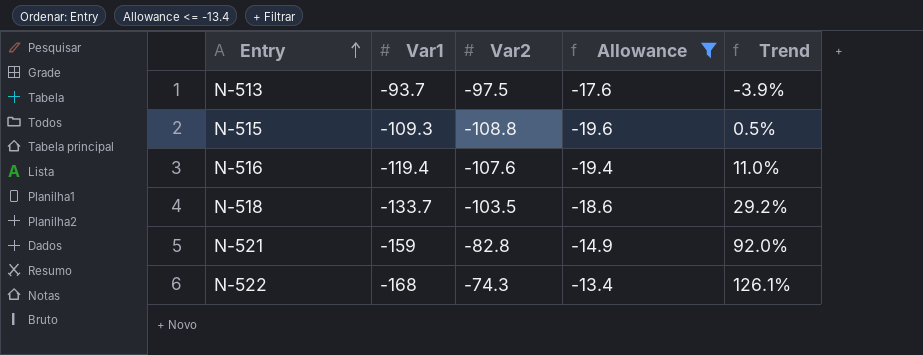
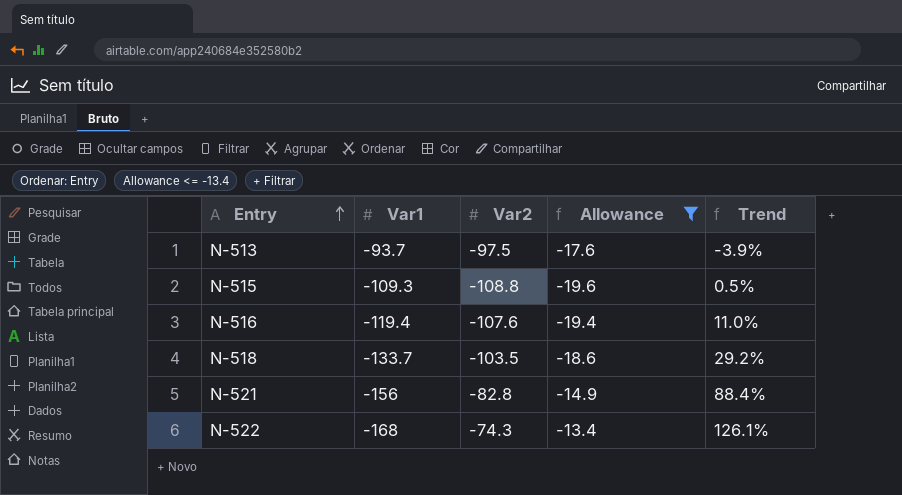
N-521 | Var1: -159 -> -156
N-521 | Trend: 92.0% -> 88.4%

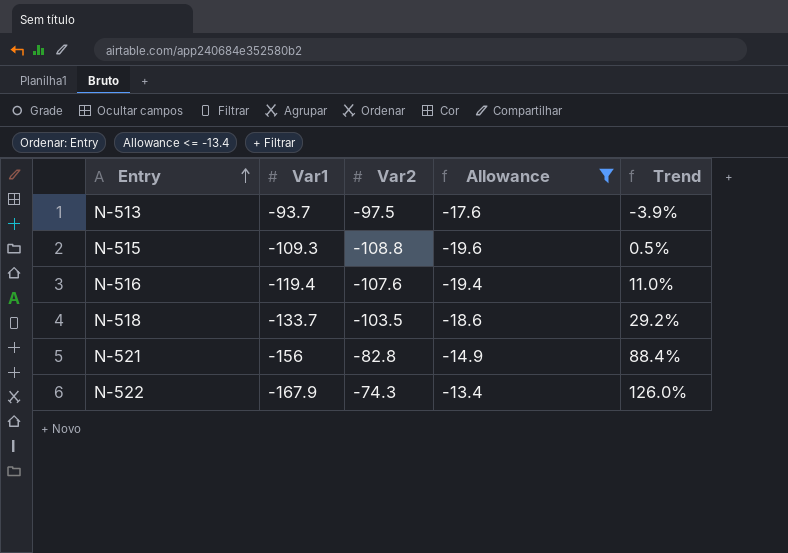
N-522 | Var1: -168 -> -167.9
N-522 | Trend: 126.1% -> 126.0%

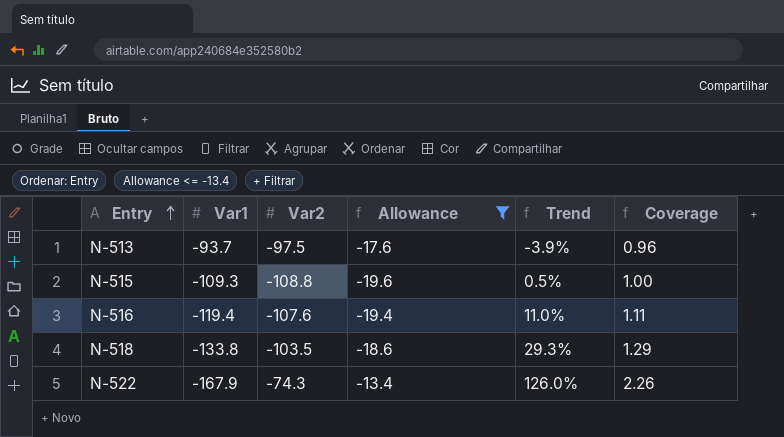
column Coverage | formula: none -> [Var1] / [Var2]
row N-521: -156 | -82.8 | -14.9 | 88.4% -> none
N-518 | Var1: -133.7 -> -133.8
N-518 | Trend: 29.2% -> 29.3%

